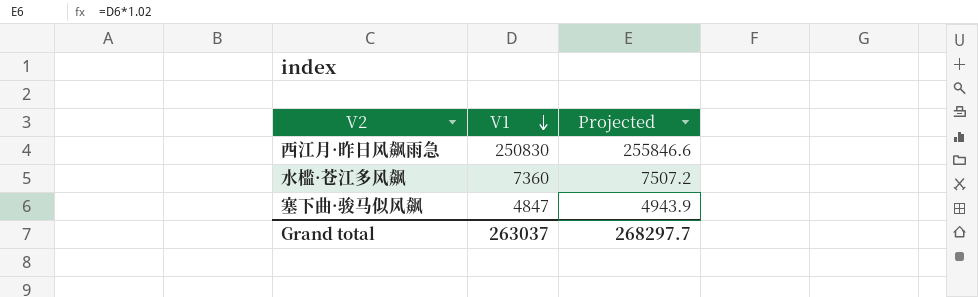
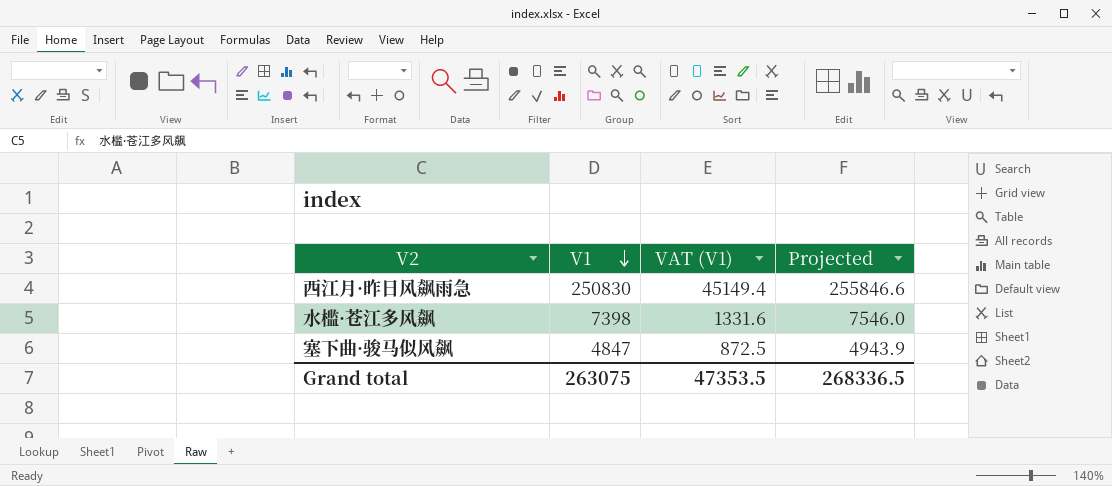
column VAT (V1) | formula: none -> [V1] * 0.18
水槛·苍江多风飙 | V1: 7360 -> 7398
水槛·苍江多风飙 | Projected: 7507.2 -> 7546.0
Grand total | V1: 263037 -> 263075
Grand total | Projected: 268297.7 -> 268336.5

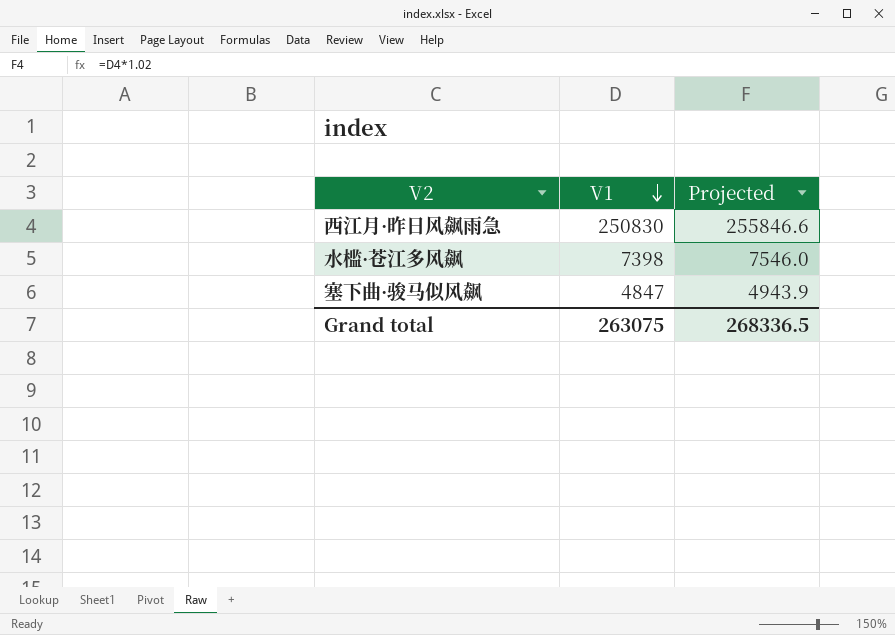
column VAT (V1) | formula: [V1] * 0.18 -> none

